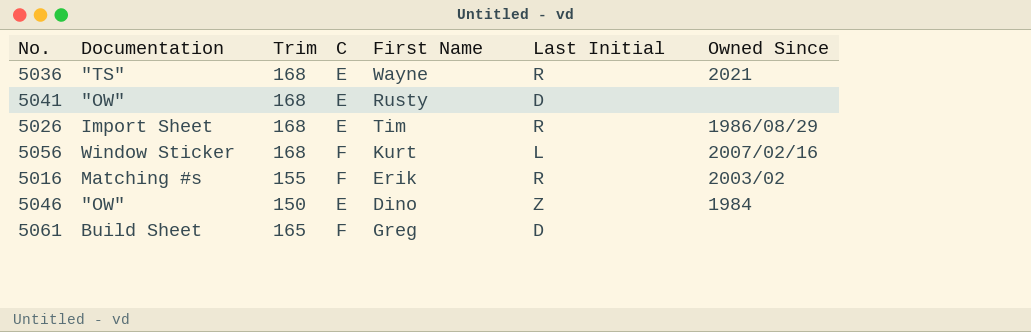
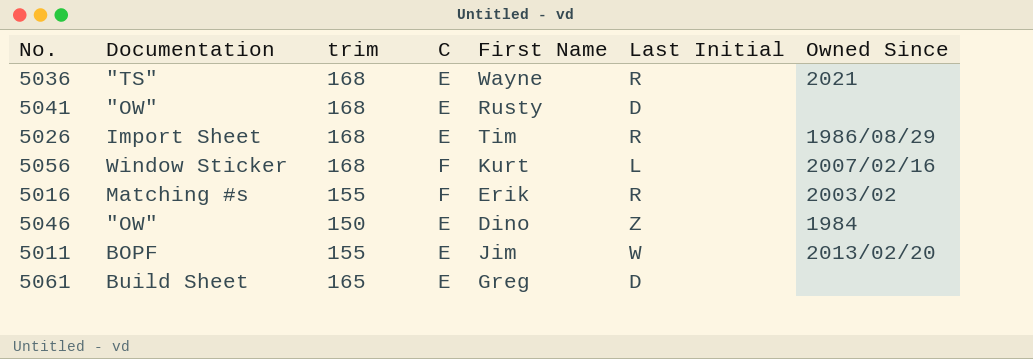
column name: Trim -> trim
row 5011: none -> BOPF | 155 | E | Jim | W | 2013/02/20
5061 | C: F -> E

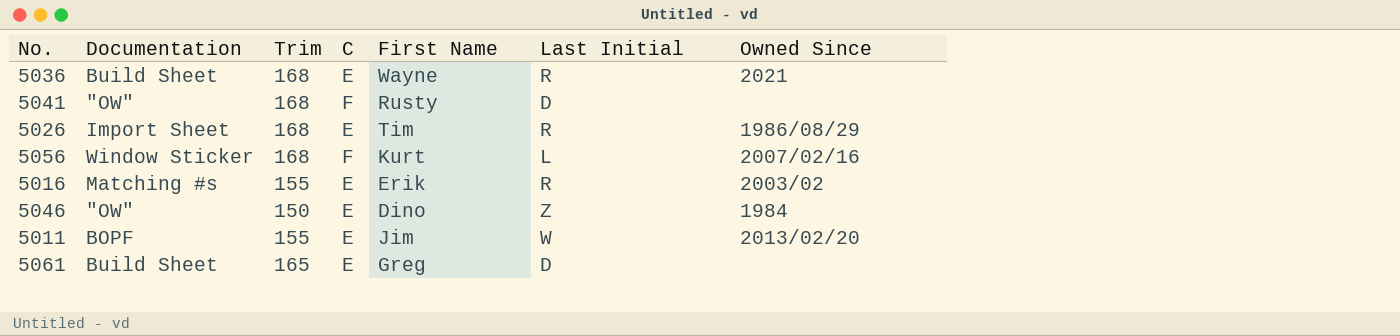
column name: trim -> Trim
5036 | Documentation: "TS" -> Build Sheet
5041 | C: E -> F
5016 | C: F -> E

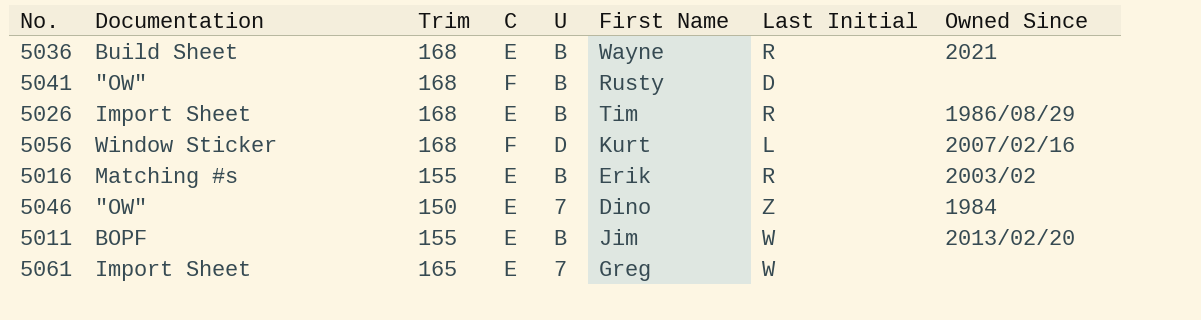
column U | position: none -> 5
5061 | Documentation: Build Sheet -> Import Sheet
5061 | Last Initial: D -> W

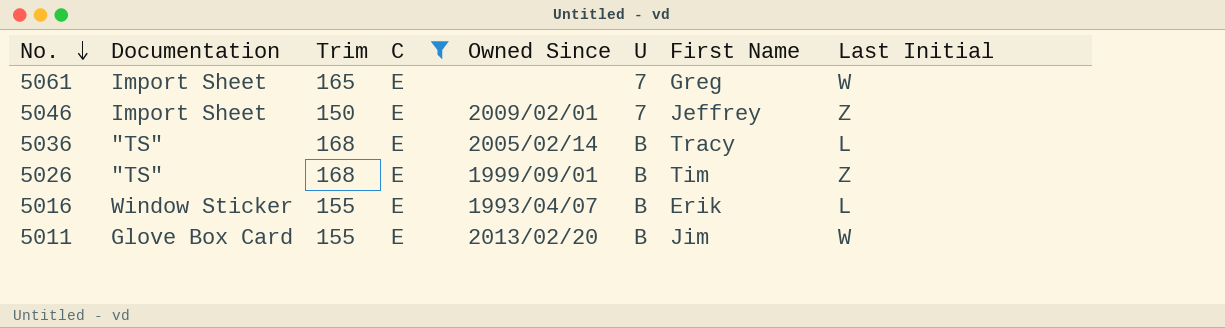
filter: none -> C = E
row order: none -> No. descending
column Owned Since | position: 8 -> 5
5046 | Documentation: "OW" -> Import Sheet
5046 | Owned Since: 1984 -> 2009/02/01
5046 | First Name: Dino -> Jeffrey
5036 | Documentation: Build Sheet -> "TS"
5036 | Owned Since: 2021 -> 2005/02/14
5036 | First Name: Wayne -> Tracy
5036 | Last Initial: R -> L
5026 | Documentation: Import Sheet -> "TS"
5026 | Owned Since: 1986/08/29 -> 1999/09/01
5026 | Last Initial: R -> Z
5016 | Documentation: Matching #s -> Window Sticker
5016 | Owned Since: 2003/02 -> 1993/04/07
5016 | Last Initial: R -> L
5011 | Documentation: BOPF -> Glove Box Card

